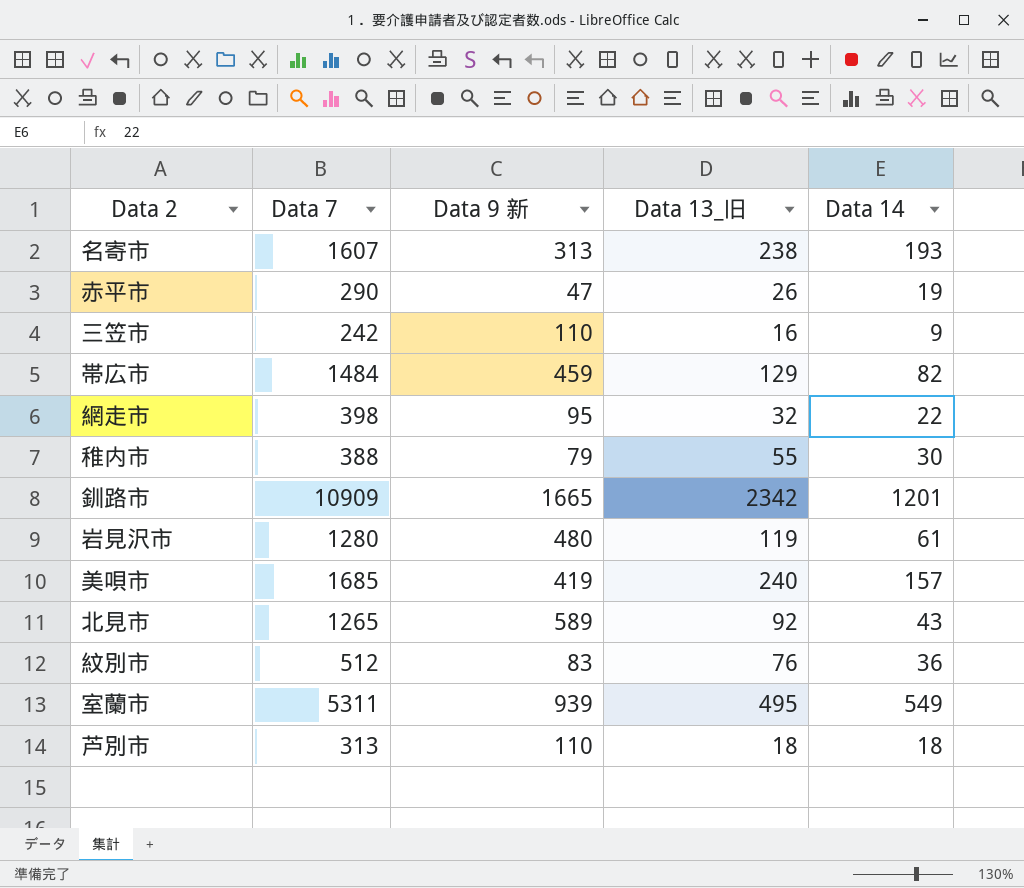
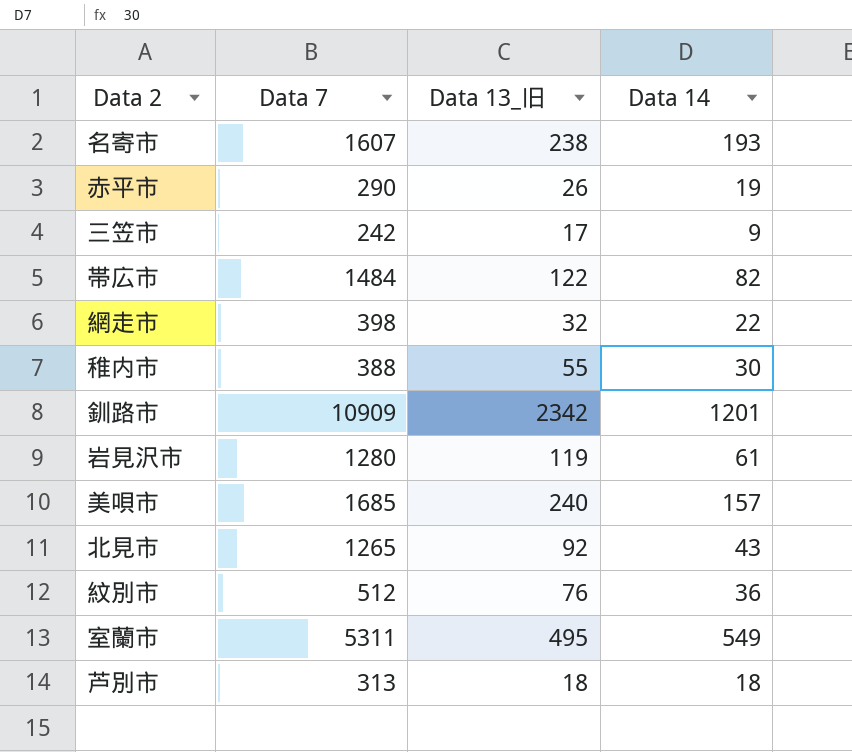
column Data 9 新 | position: 3 -> none
三笠市 | Data 13_旧: 16 -> 17
帯広市 | Data 13_旧: 129 -> 122

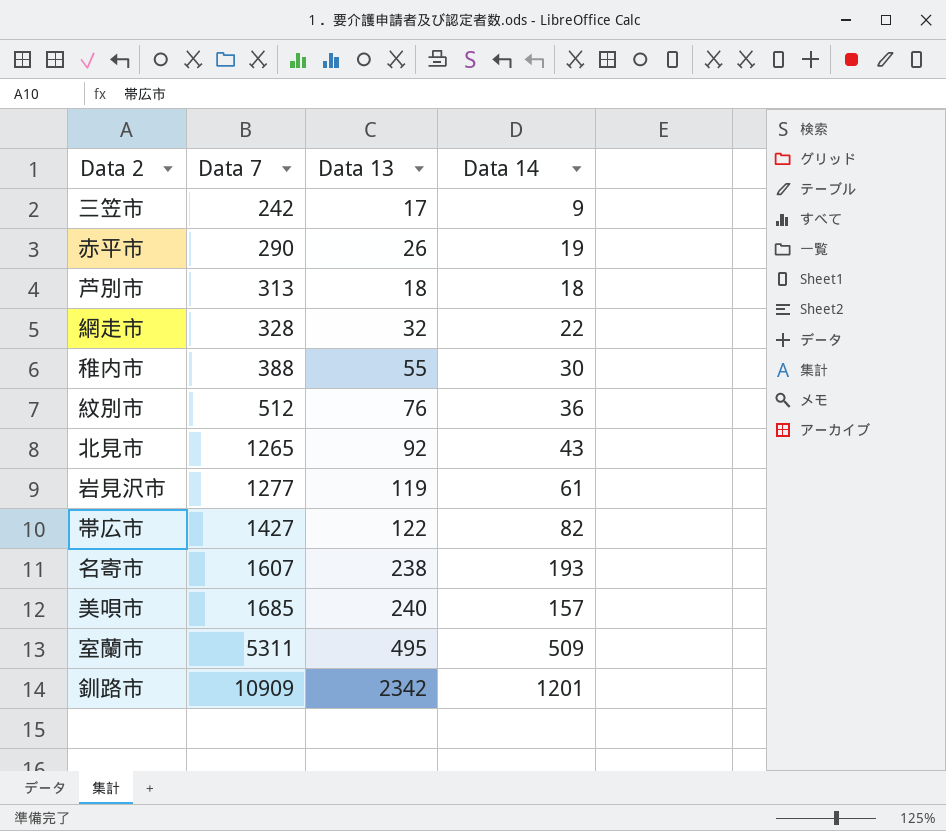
row order: none -> Data 7 ascending
column name: Data 13_旧 -> Data 13
網走市 | Data 7: 398 -> 328
岩見沢市 | Data 7: 1280 -> 1277
帯広市 | Data 7: 1484 -> 1427
室蘭市 | Data 14: 549 -> 509

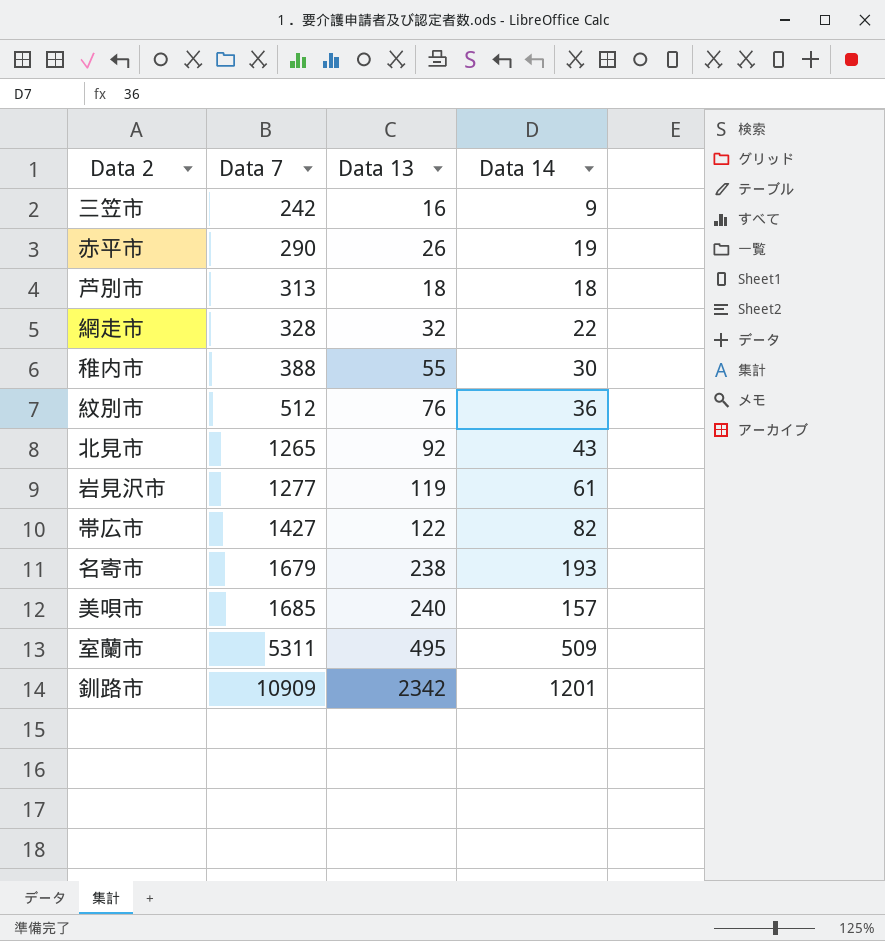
三笠市 | Data 13: 17 -> 16
名寄市 | Data 7: 1607 -> 1679

